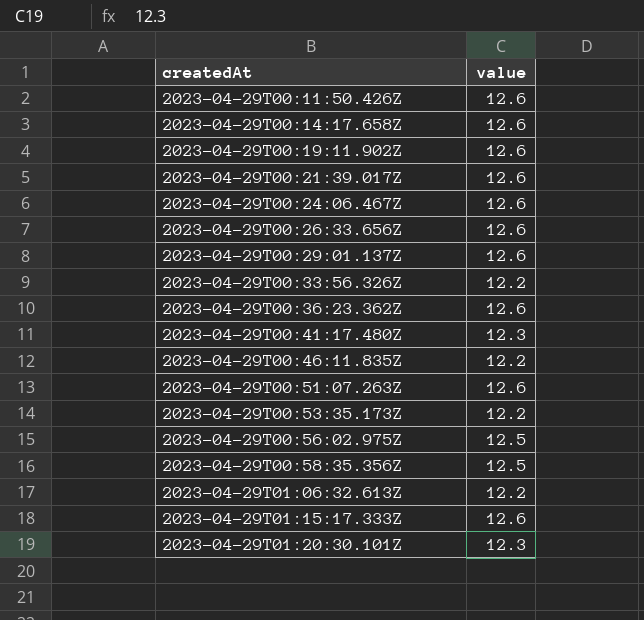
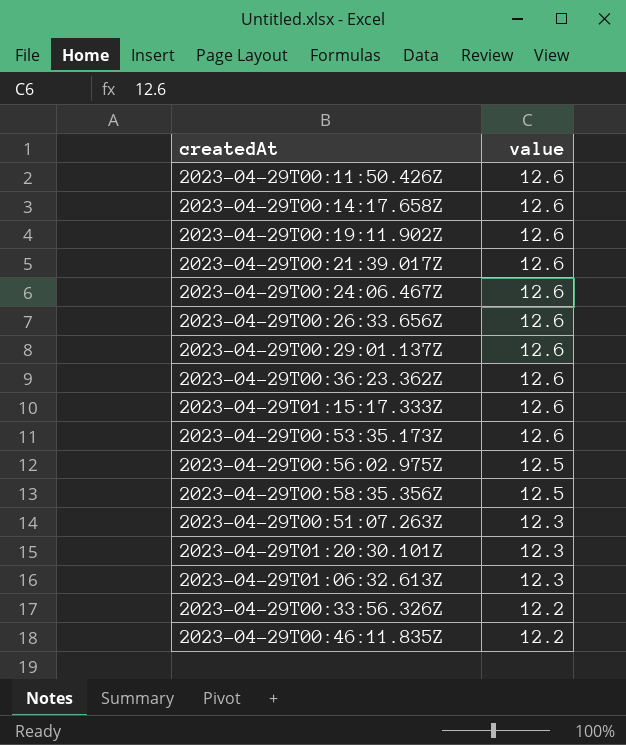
row order: createdAt ascending -> value descending
row 2023-04-29T00:41:17.480Z: 12.3 -> none
2023-04-29T00:53:35.173Z | value: 12.2 -> 12.6
2023-04-29T00:51:07.263Z | value: 12.6 -> 12.3
2023-04-29T01:06:32.613Z | value: 12.2 -> 12.3

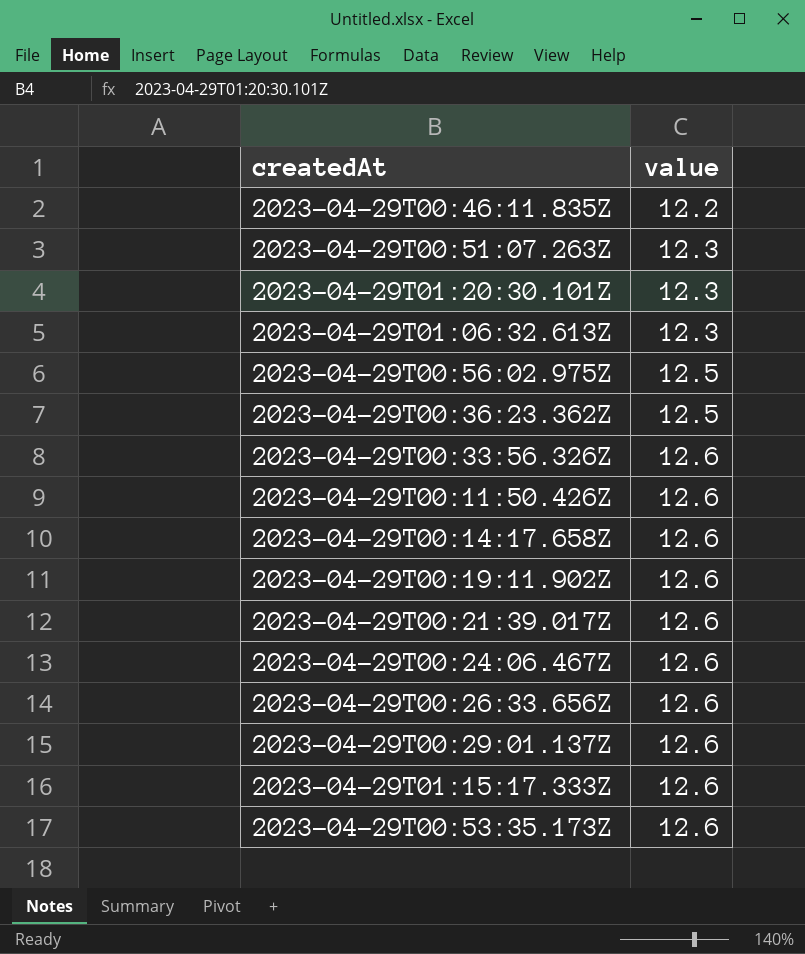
row order: value descending -> value ascending
row 2023-04-29T00:58:35.356Z: 12.5 -> none
2023-04-29T00:36:23.362Z | value: 12.6 -> 12.5
2023-04-29T00:33:56.326Z | value: 12.2 -> 12.6

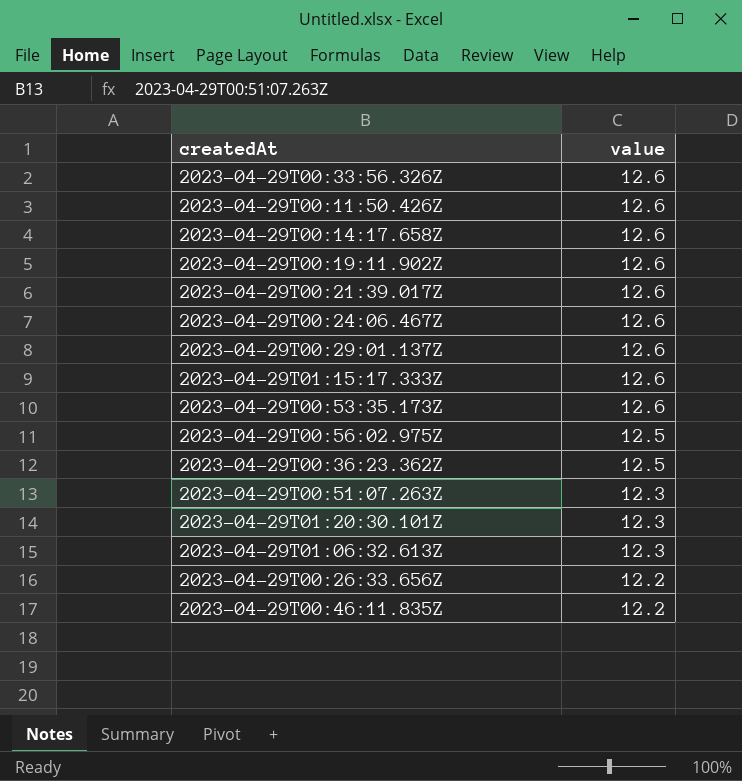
row order: value ascending -> value descending
2023-04-29T00:26:33.656Z | value: 12.6 -> 12.2

